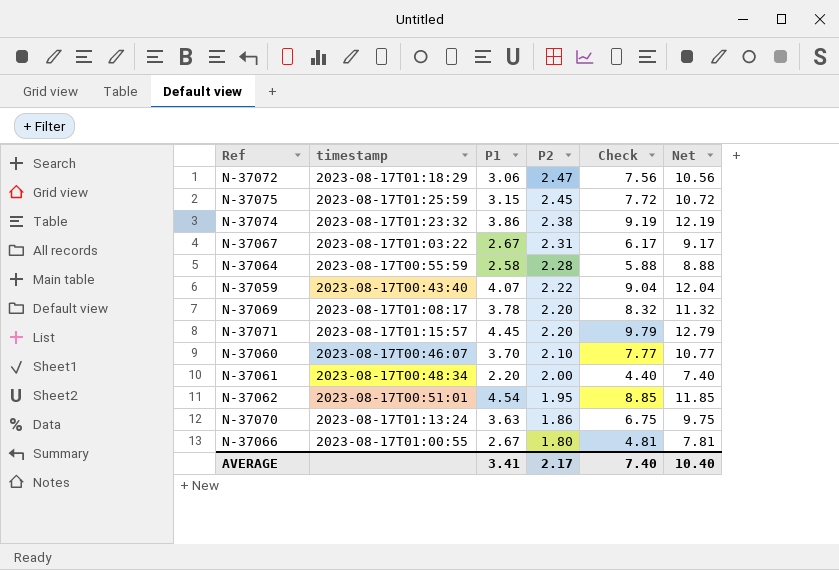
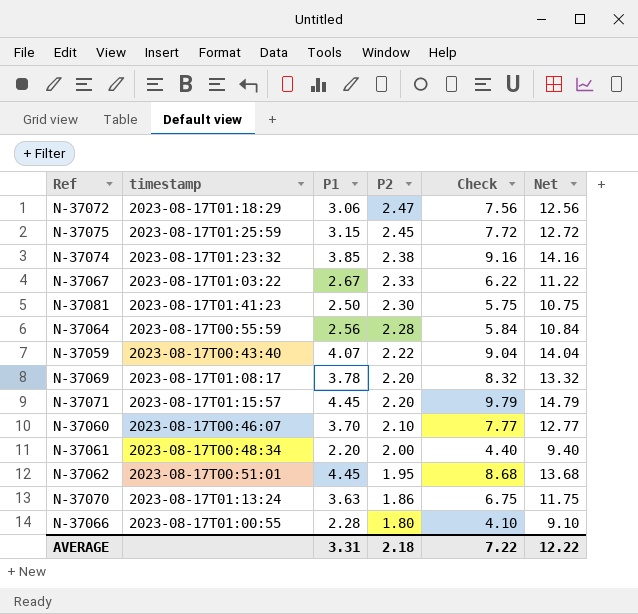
column Net | formula: [Check] + 3 -> [Check] + 5
N-37074 | P1: 3.86 -> 3.85
N-37074 | Check: 9.19 -> 9.16
N-37067 | P2: 2.31 -> 2.33
N-37067 | Check: 6.17 -> 6.22
row N-37081: none -> 2023-08-17T01:41:23 | 2.50 | 2.30 | 5.75 | 10.75
N-37064 | P1: 2.58 -> 2.56
N-37064 | Check: 5.88 -> 5.84
N-37062 | P1: 4.54 -> 4.45
N-37062 | Check: 8.85 -> 8.68
N-37066 | P1: 2.67 -> 2.28
N-37066 | Check: 4.81 -> 4.10
AVERAGE | P1: 3.41 -> 3.31
AVERAGE | P2: 2.17 -> 2.18
AVERAGE | Check: 7.40 -> 7.22
AVERAGE | Net: 10.40 -> 12.22

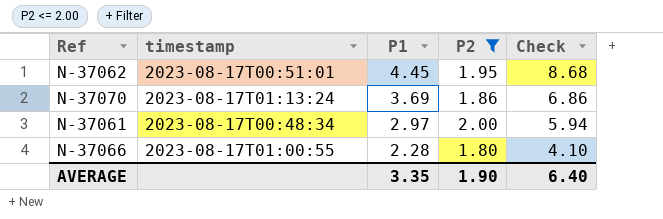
filter: none -> P2 <= 2.00
row order: P2 descending -> P1 descending
column Net | formula: [Check] + 5 -> none
N-37070 | P1: 3.63 -> 3.69
N-37070 | Check: 6.75 -> 6.86
N-37061 | P1: 2.20 -> 2.97
N-37061 | Check: 4.40 -> 5.94
AVERAGE | P1: 3.31 -> 3.35
AVERAGE | P2: 2.18 -> 1.90
AVERAGE | Check: 7.22 -> 6.40

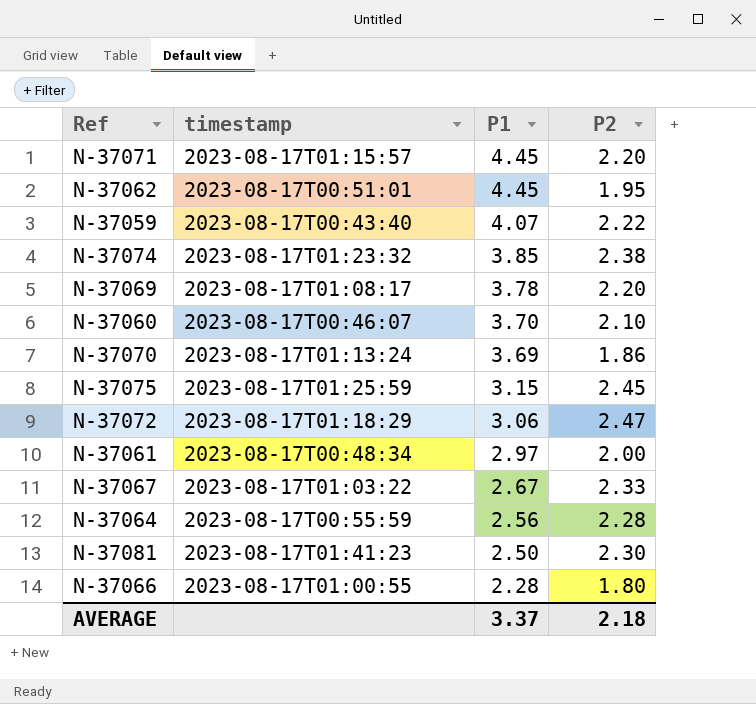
filter: P2 <= 2.00 -> none
column Check | formula: [P1] * [P2] -> none
AVERAGE | P1: 3.35 -> 3.37
AVERAGE | P2: 1.90 -> 2.18

